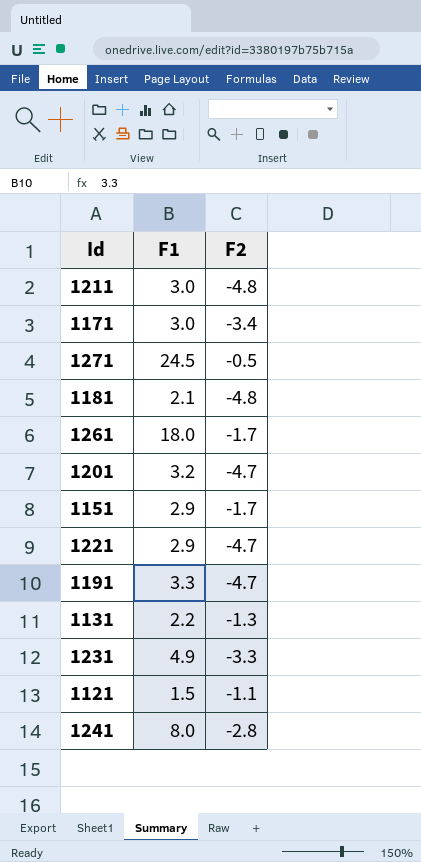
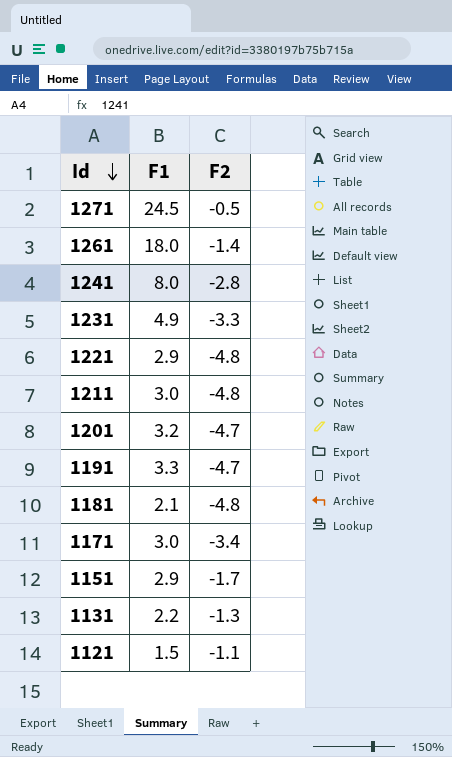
row order: none -> Id descending
1261 | F2: -1.7 -> -1.4
1221 | F2: -4.7 -> -4.8

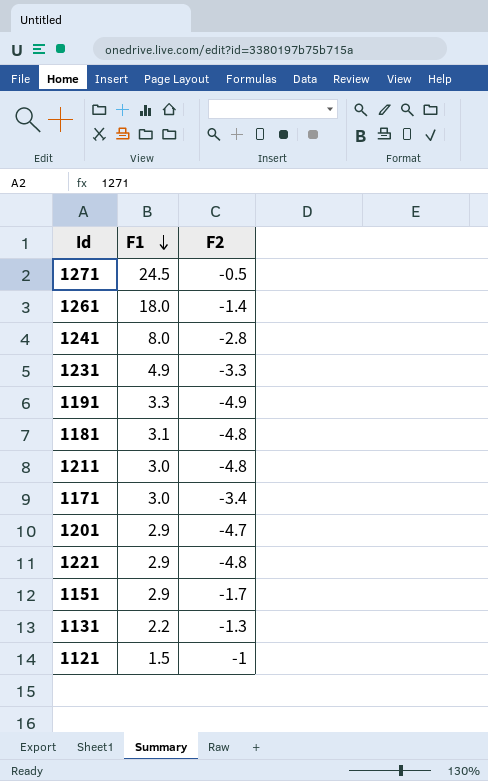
row order: Id descending -> F1 descending
1191 | F2: -4.7 -> -4.9
1181 | F1: 2.1 -> 3.1
1201 | F1: 3.2 -> 2.9
1121 | F2: -1.1 -> -1

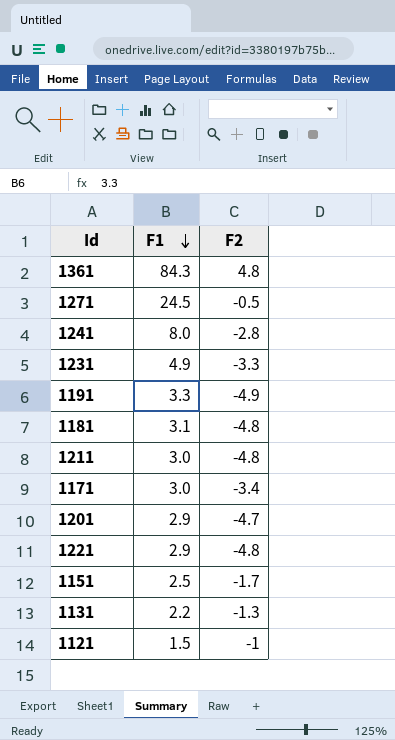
row 1261: 18.0 | -1.4 -> none
row 1361: none -> 84.3 | 4.8
1151 | F1: 2.9 -> 2.5

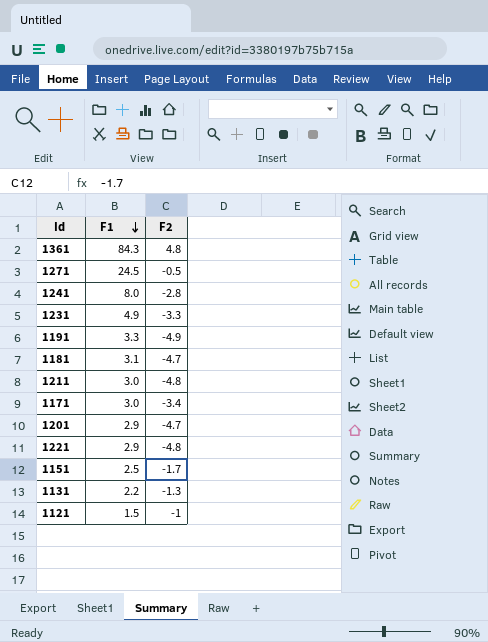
1181 | F2: -4.8 -> -4.7

